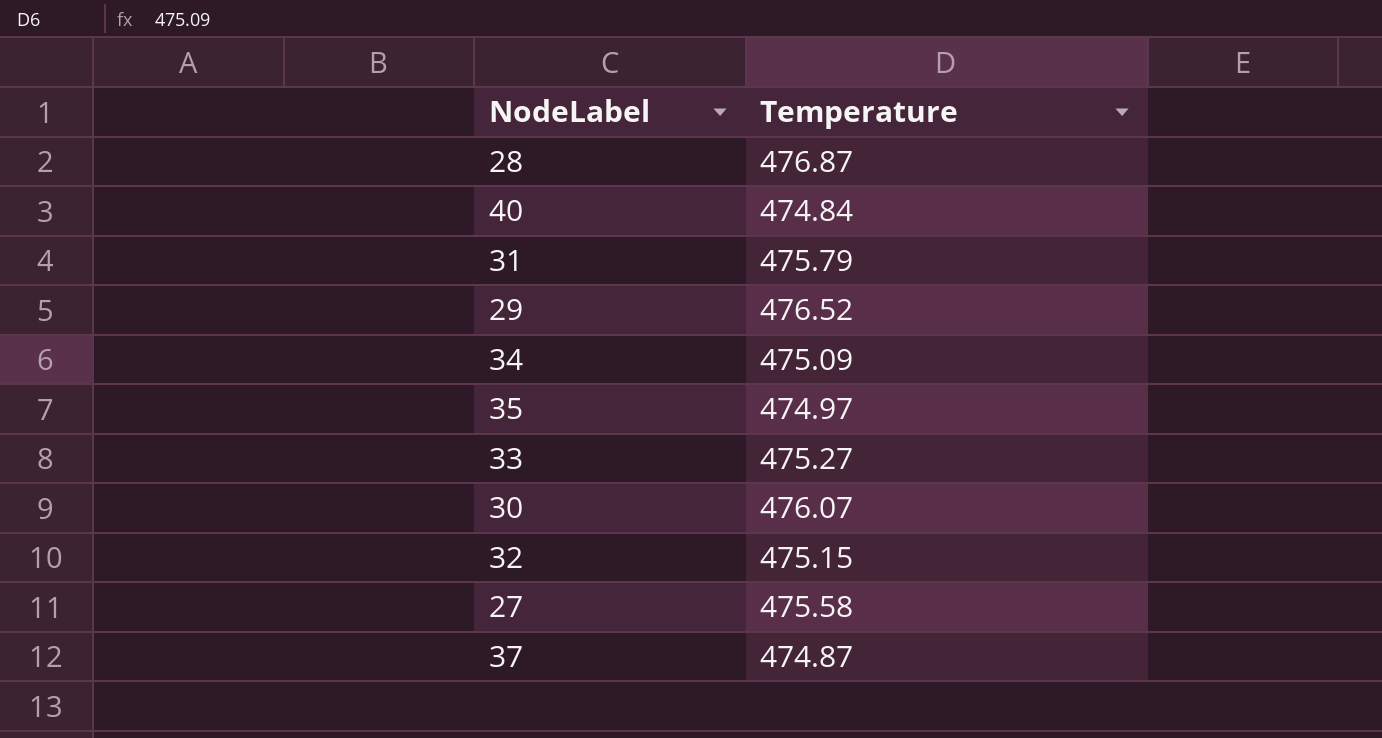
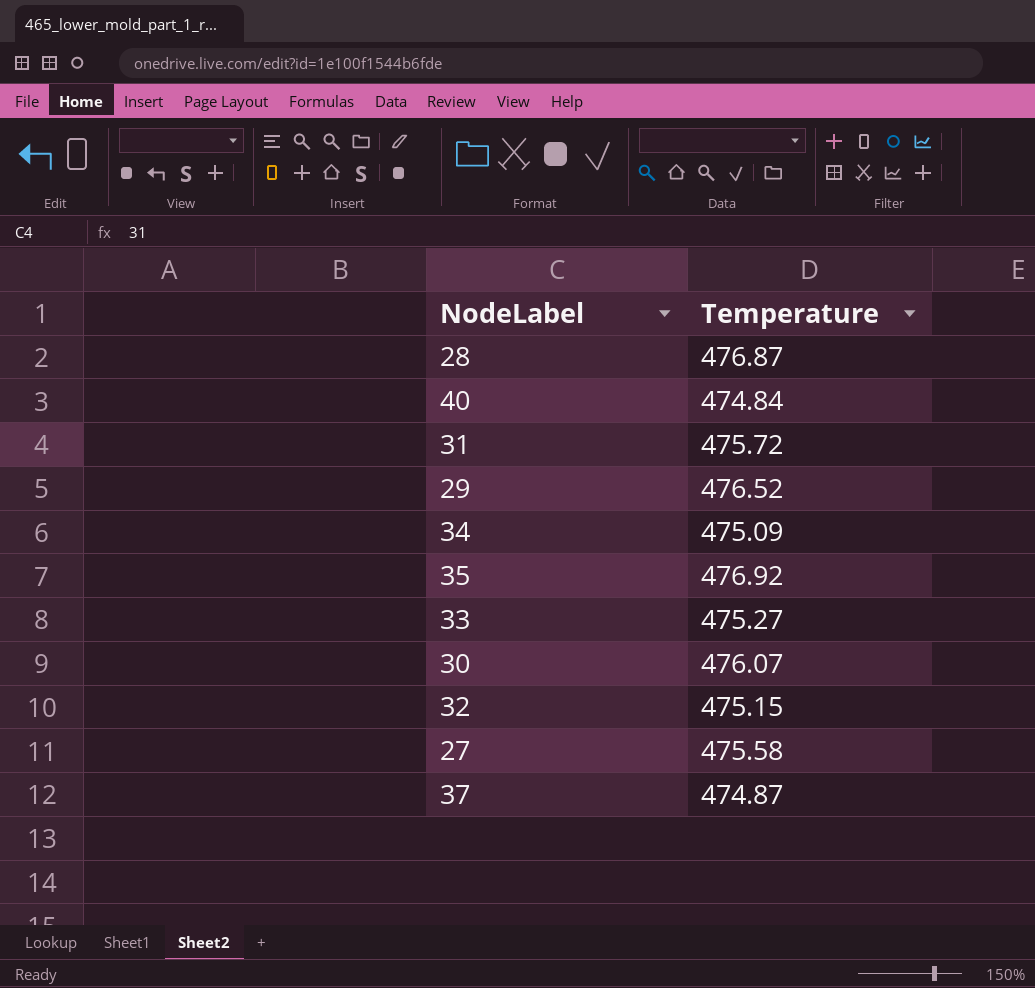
31 | Temperature: 475.79 -> 475.72
35 | Temperature: 474.97 -> 476.92

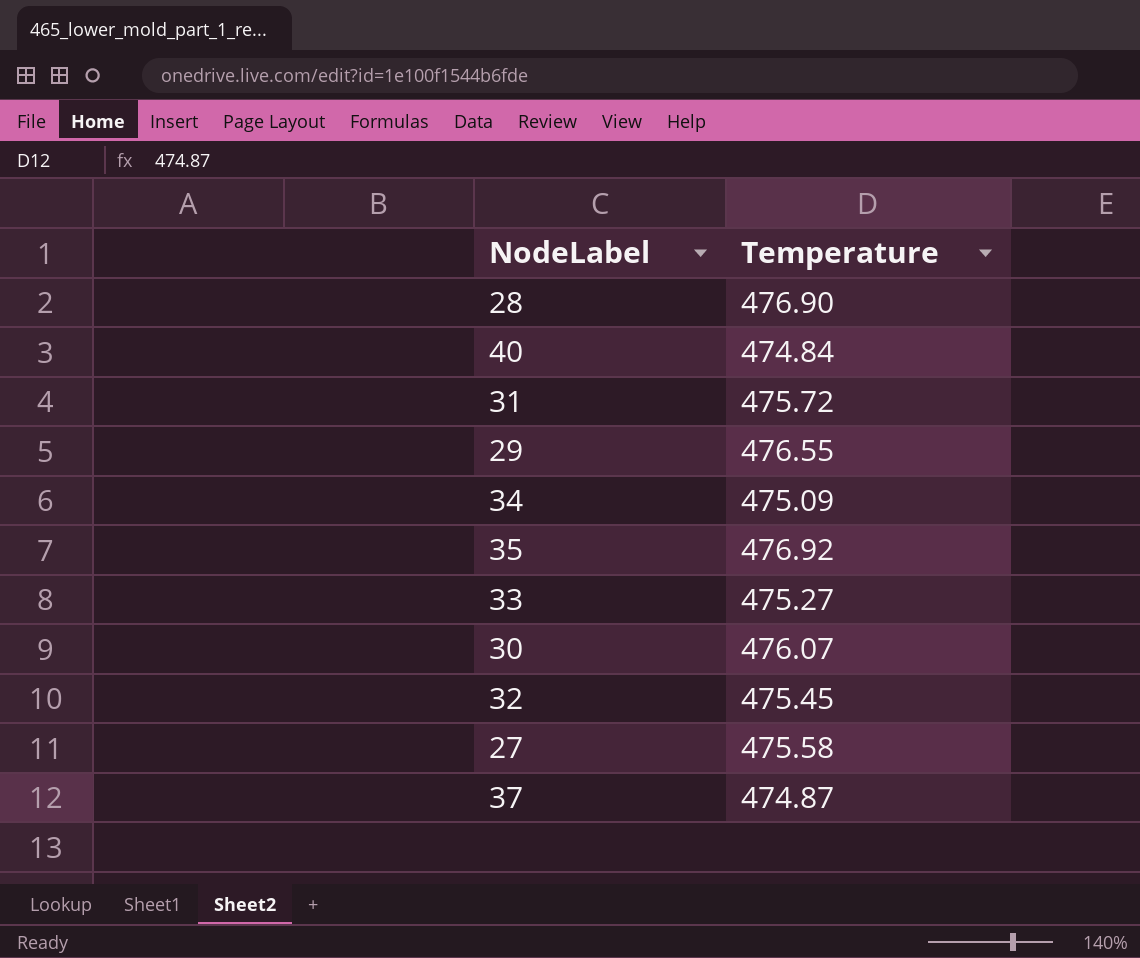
28 | Temperature: 476.87 -> 476.90
29 | Temperature: 476.52 -> 476.55
32 | Temperature: 475.15 -> 475.45

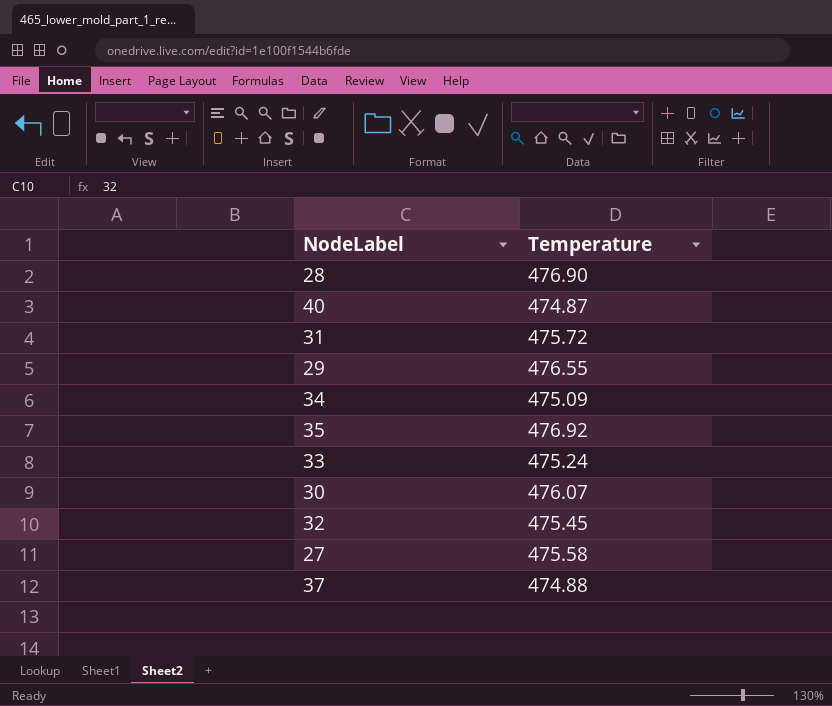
40 | Temperature: 474.84 -> 474.87
33 | Temperature: 475.27 -> 475.24
37 | Temperature: 474.87 -> 474.88

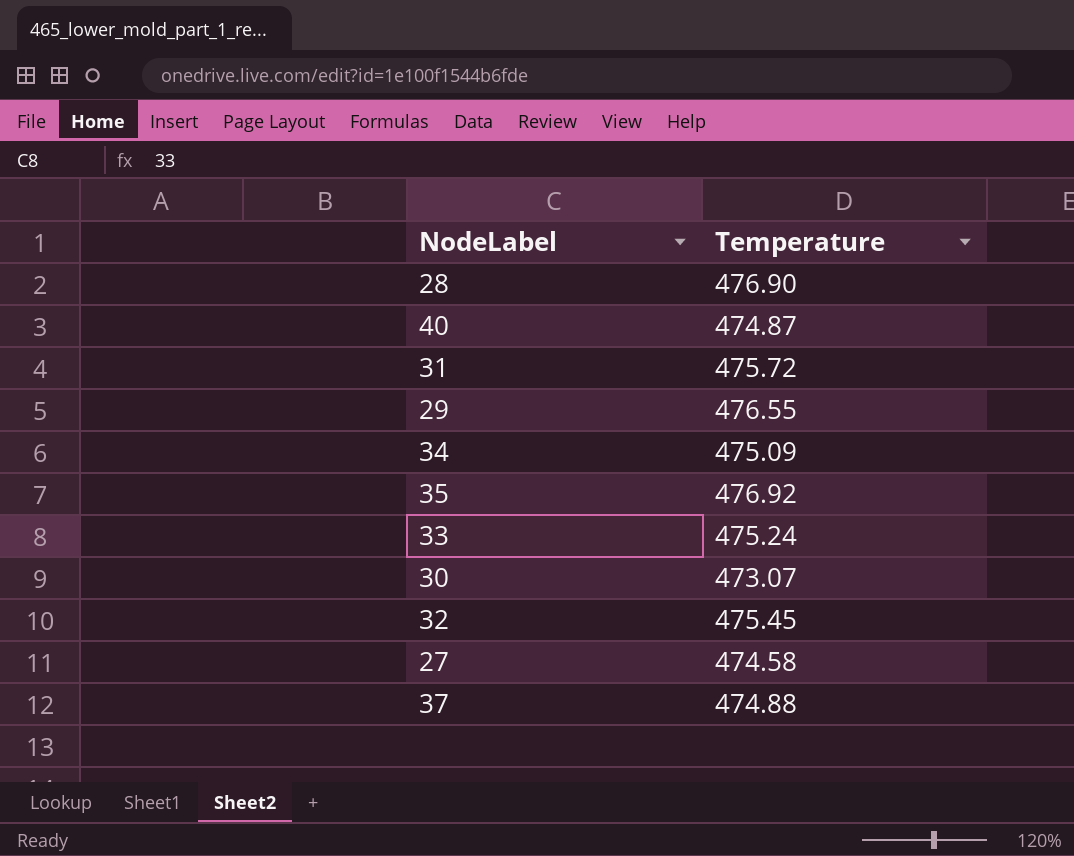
30 | Temperature: 476.07 -> 473.07
27 | Temperature: 475.58 -> 474.58

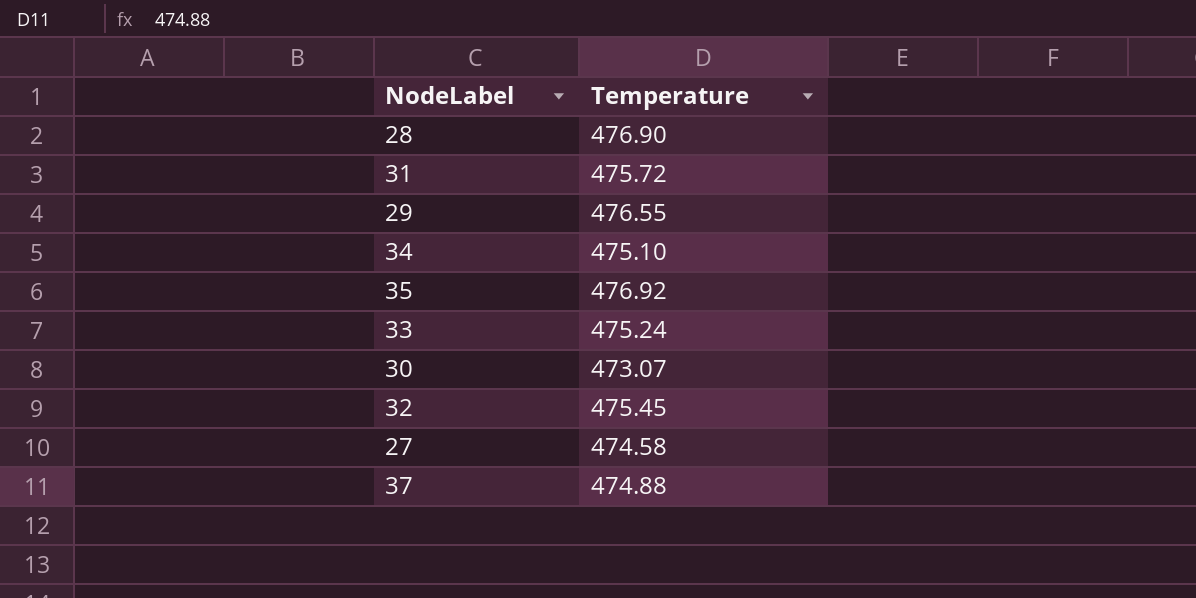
row 40: 474.87 -> none
34 | Temperature: 475.09 -> 475.10

